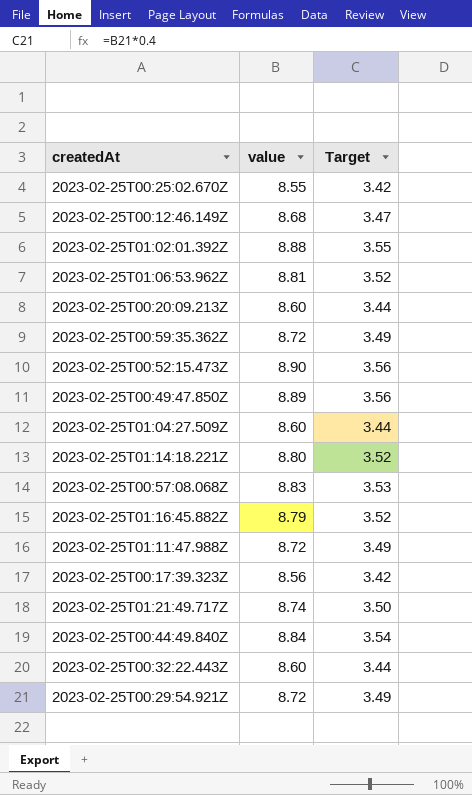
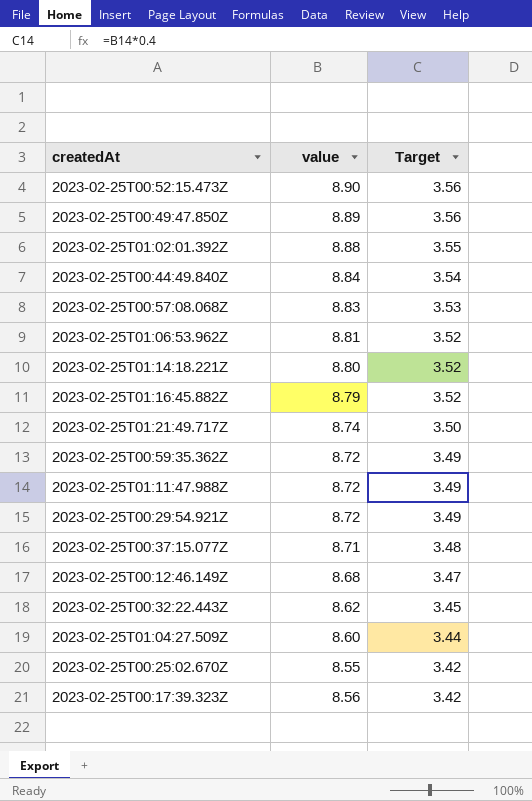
row order: none -> Target descending
row 2023-02-25T00:20:09.213Z: 8.60 | 3.44 -> none
row 2023-02-25T00:37:15.077Z: none -> 8.71 | 3.48
2023-02-25T00:32:22.443Z | value: 8.60 -> 8.62
2023-02-25T00:32:22.443Z | Target: 3.44 -> 3.45

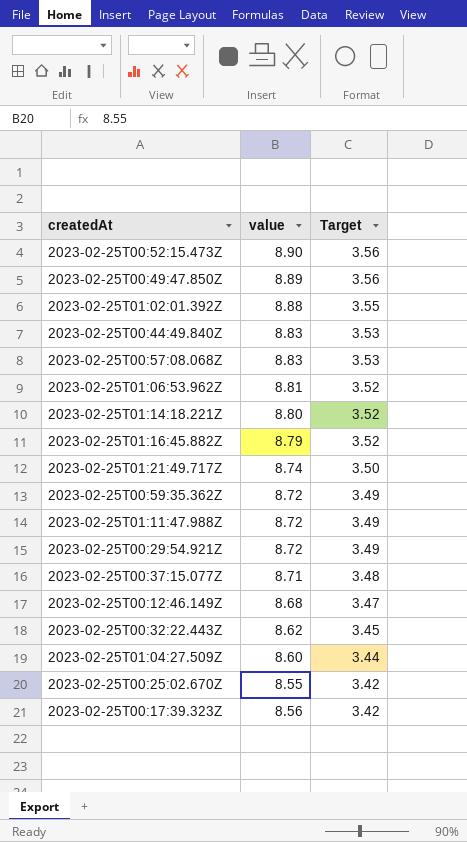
2023-02-25T00:44:49.840Z | value: 8.84 -> 8.83
2023-02-25T00:44:49.840Z | Target: 3.54 -> 3.53

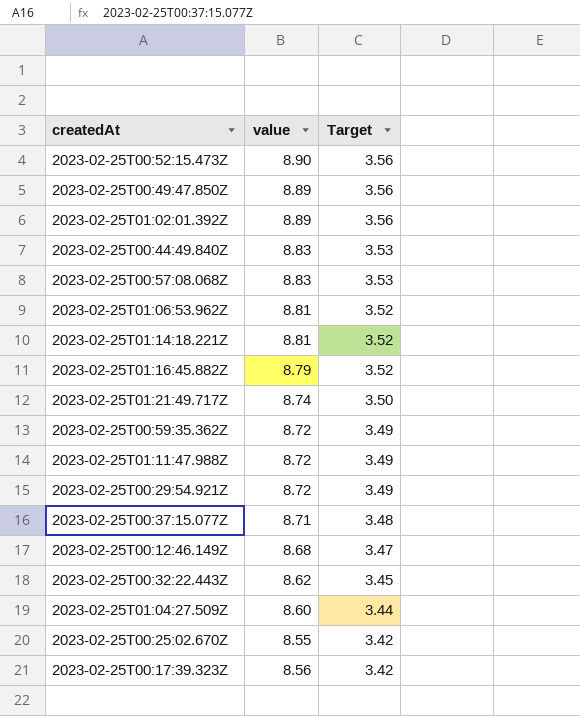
2023-02-25T01:02:01.392Z | value: 8.88 -> 8.89
2023-02-25T01:02:01.392Z | Target: 3.55 -> 3.56
2023-02-25T01:14:18.221Z | value: 8.80 -> 8.81

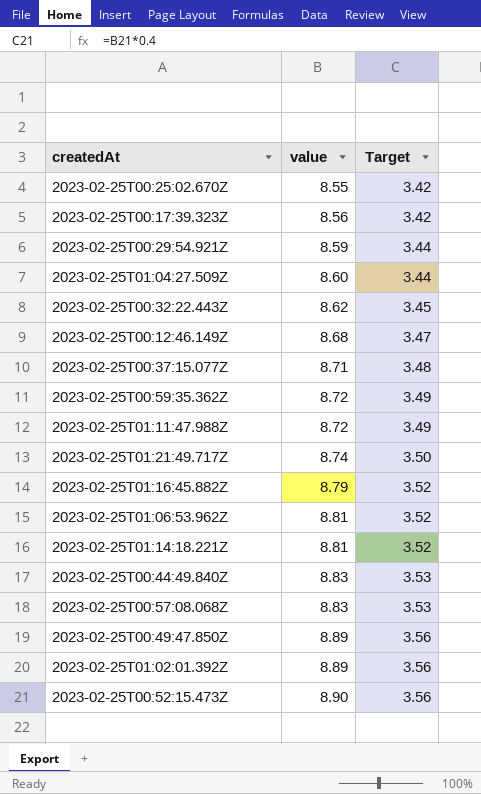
row order: Target descending -> value ascending
2023-02-25T00:29:54.921Z | value: 8.72 -> 8.59
2023-02-25T00:29:54.921Z | Target: 3.49 -> 3.44

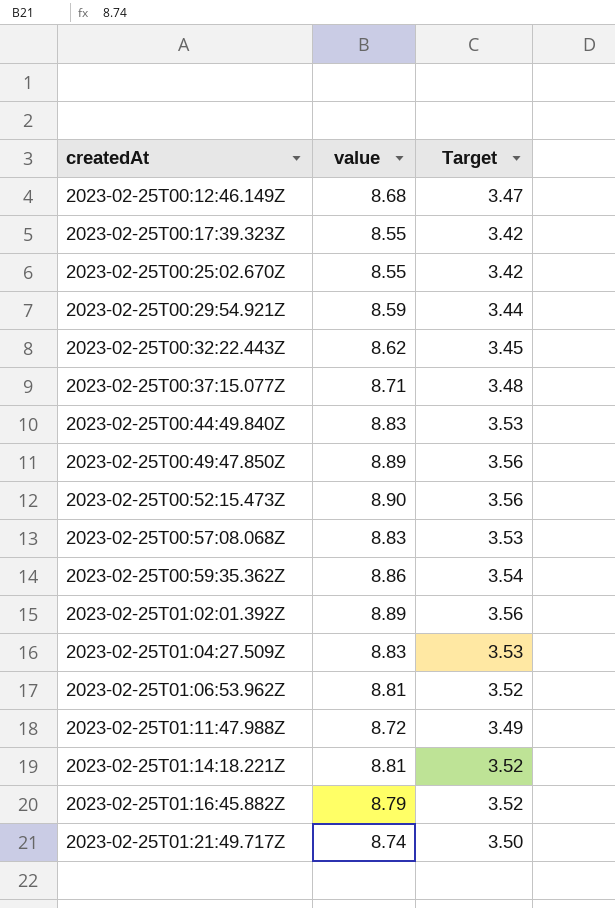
row order: value ascending -> createdAt ascending
2023-02-25T00:17:39.323Z | value: 8.56 -> 8.55
2023-02-25T00:59:35.362Z | value: 8.72 -> 8.86
2023-02-25T00:59:35.362Z | Target: 3.49 -> 3.54
2023-02-25T01:04:27.509Z | value: 8.60 -> 8.83
2023-02-25T01:04:27.509Z | Target: 3.44 -> 3.53

